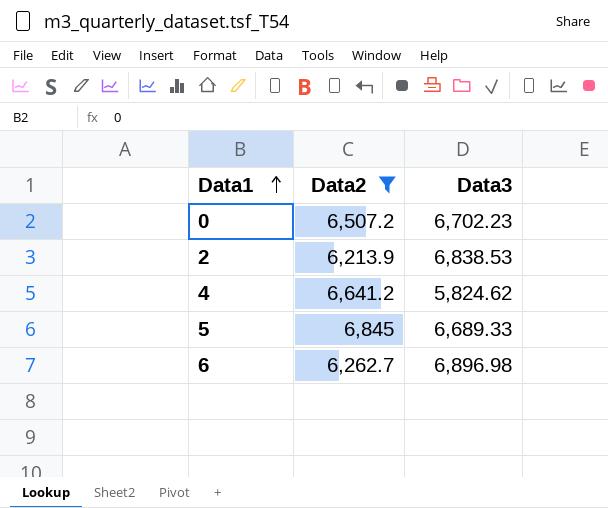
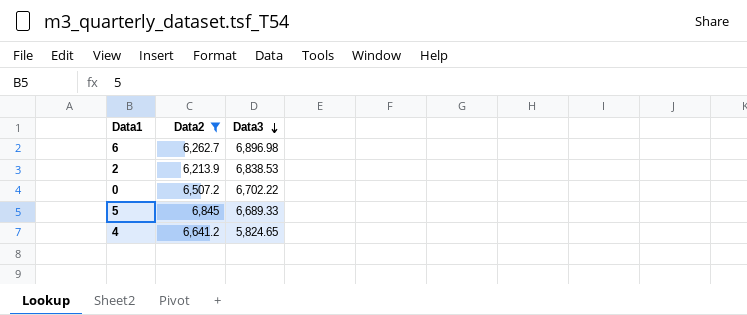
row order: Data1 ascending -> Data3 descending
0 | Data3: 6,702.23 -> 6,702.22
4 | Data3: 5,824.62 -> 5,824.65

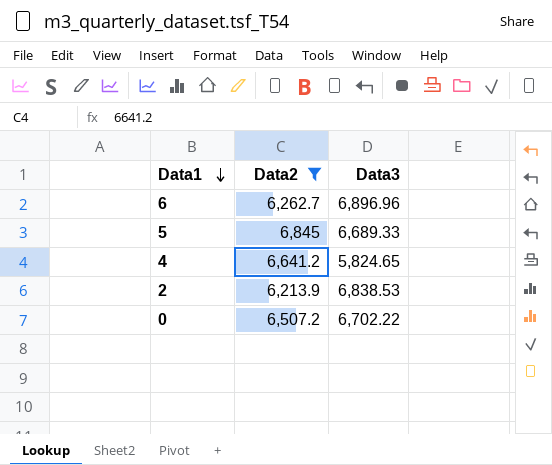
row order: Data3 descending -> Data1 descending
6 | Data3: 6,896.98 -> 6,896.96

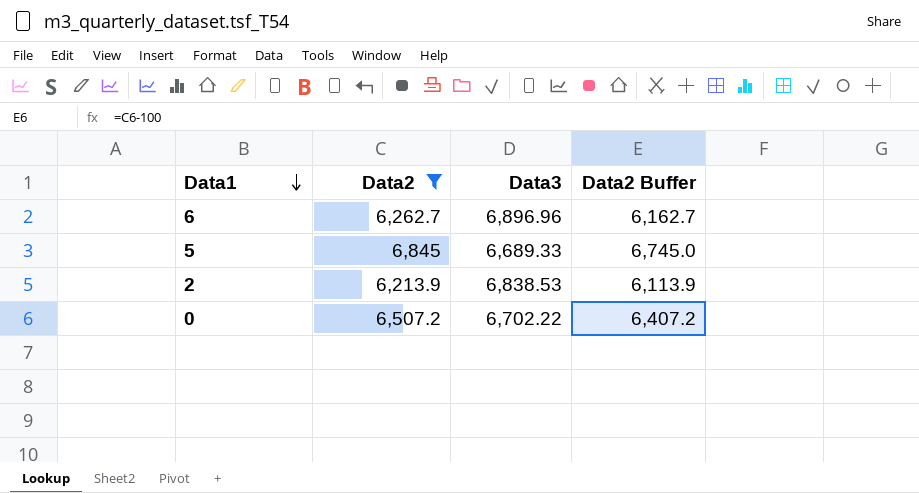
column Data2 Buffer | formula: none -> [Data2] - 100
row 4: 6,641.2 | 5,824.65 -> none

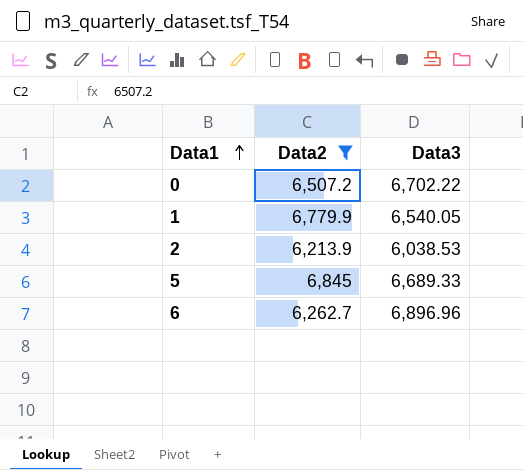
row order: Data1 descending -> Data1 ascending
column Data2 Buffer | formula: [Data2] - 100 -> none
row 1: none -> 6,779.9 | 6,540.05
2 | Data3: 6,838.53 -> 6,038.53

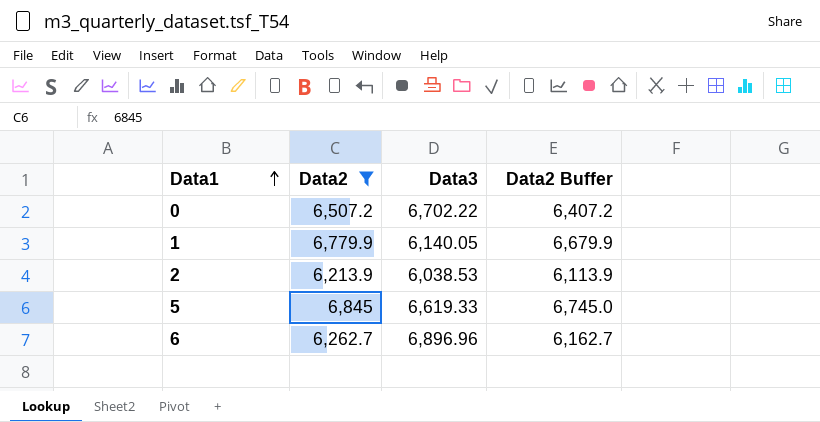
column Data2 Buffer | formula: none -> [Data2] - 100
1 | Data3: 6,540.05 -> 6,140.05
5 | Data3: 6,689.33 -> 6,619.33

